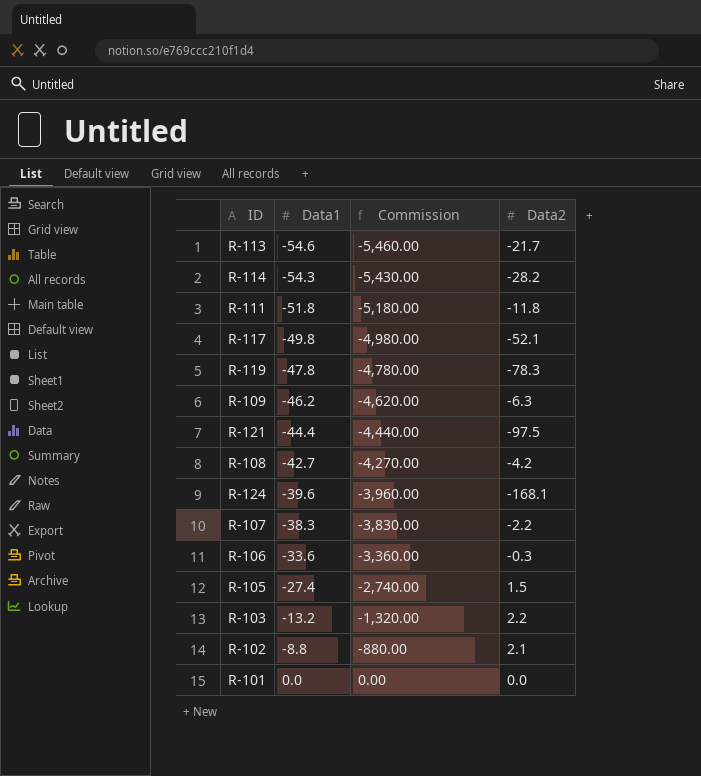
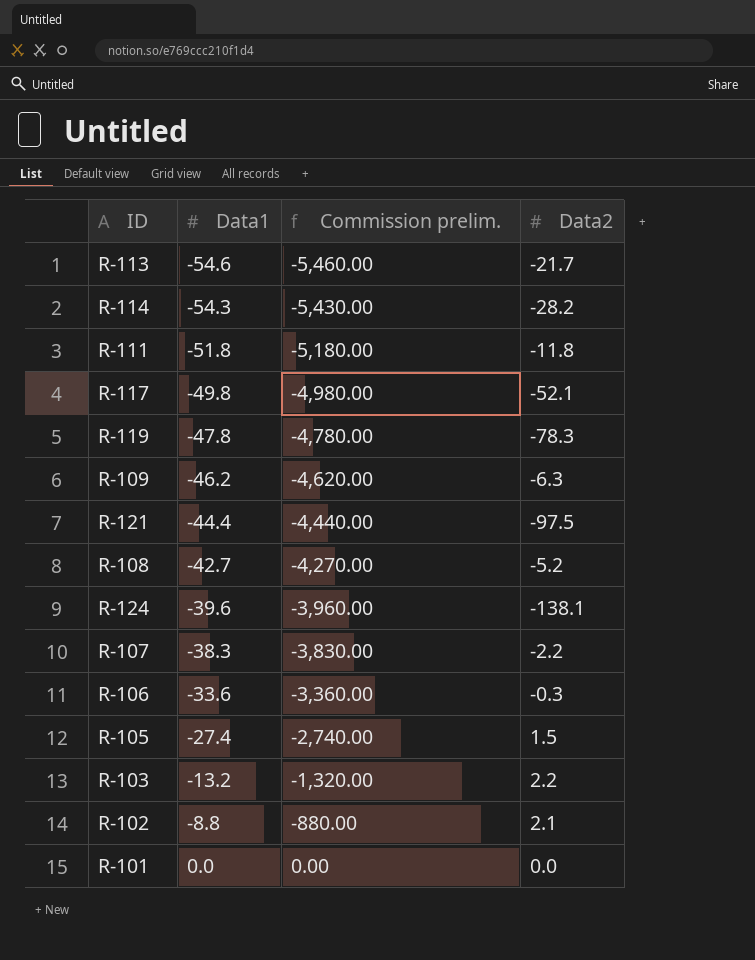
column name: Commission -> Commission prelim.
R-108 | Data2: -4.2 -> -5.2
R-124 | Data2: -168.1 -> -138.1

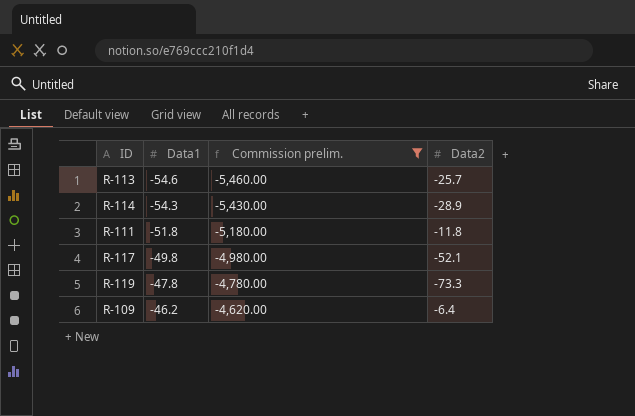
filter: none -> Commission prelim. <= -4,620.00
R-113 | Data2: -21.7 -> -25.7
R-114 | Data2: -28.2 -> -28.9
R-119 | Data2: -78.3 -> -73.3
R-109 | Data2: -6.3 -> -6.4

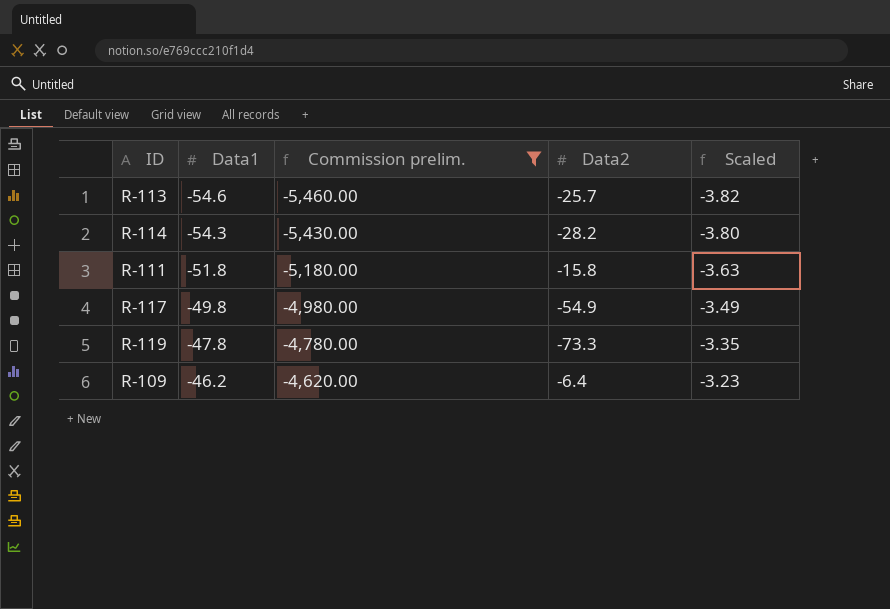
column Scaled | formula: none -> [Data1] * 0.07
R-114 | Data2: -28.9 -> -28.2
R-111 | Data2: -11.8 -> -15.8
R-117 | Data2: -52.1 -> -54.9

